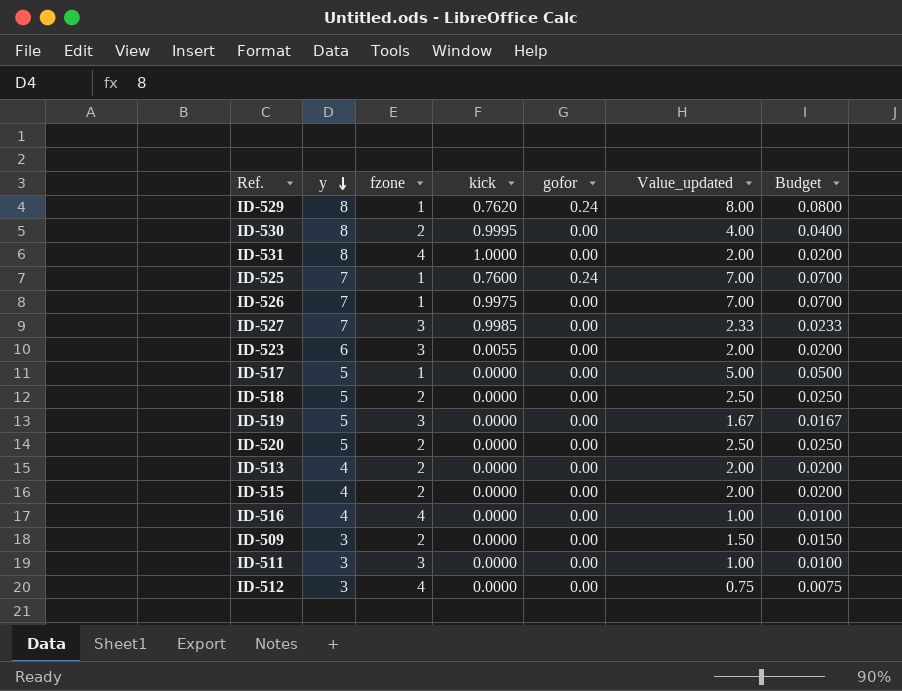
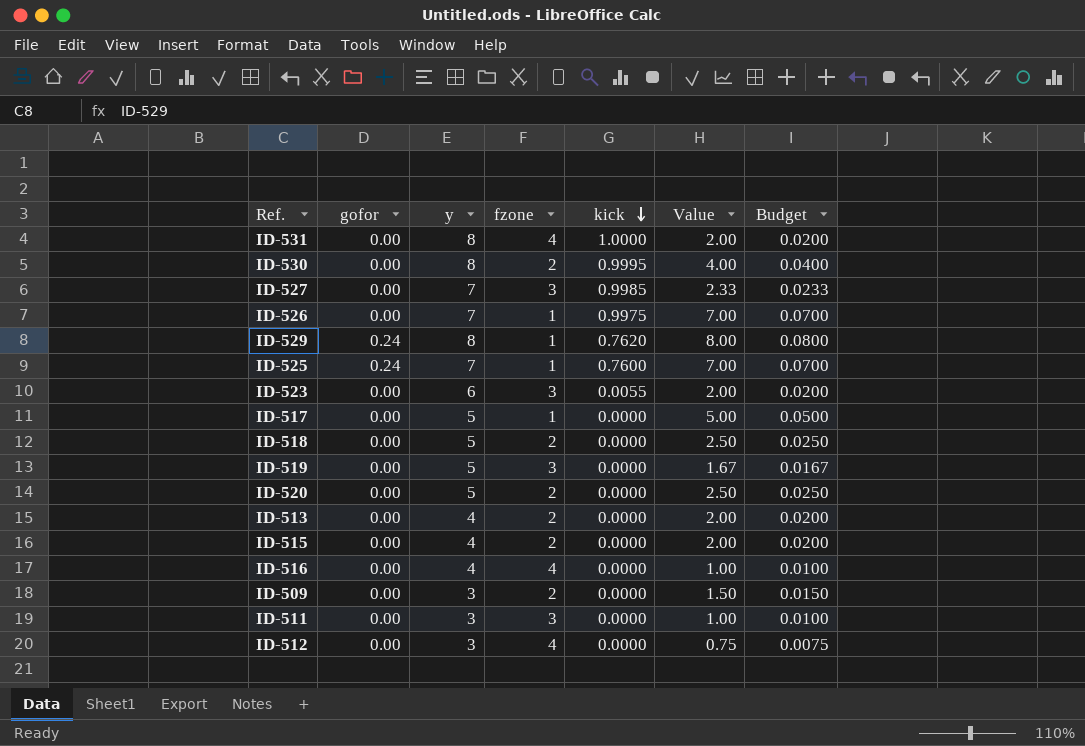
row order: y descending -> kick descending
column gofor | position: 5 -> 2
column name: Value_updated -> Value

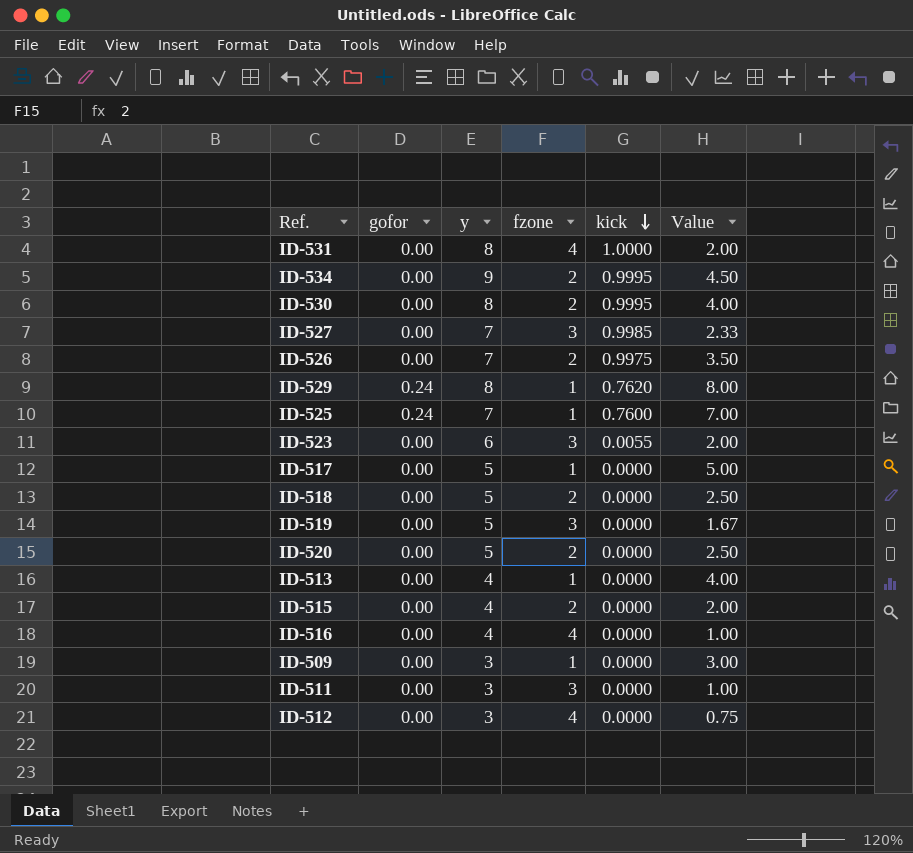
column Budget | formula: [Value] * 0.01 -> none
row ID-534: none -> 0.00 | 9 | 2 | 0.9995 | 4.50
ID-526 | fzone: 1 -> 2
ID-526 | Value: 7.00 -> 3.50
ID-513 | fzone: 2 -> 1
ID-513 | Value: 2.00 -> 4.00
ID-509 | fzone: 2 -> 1
ID-509 | Value: 1.50 -> 3.00

